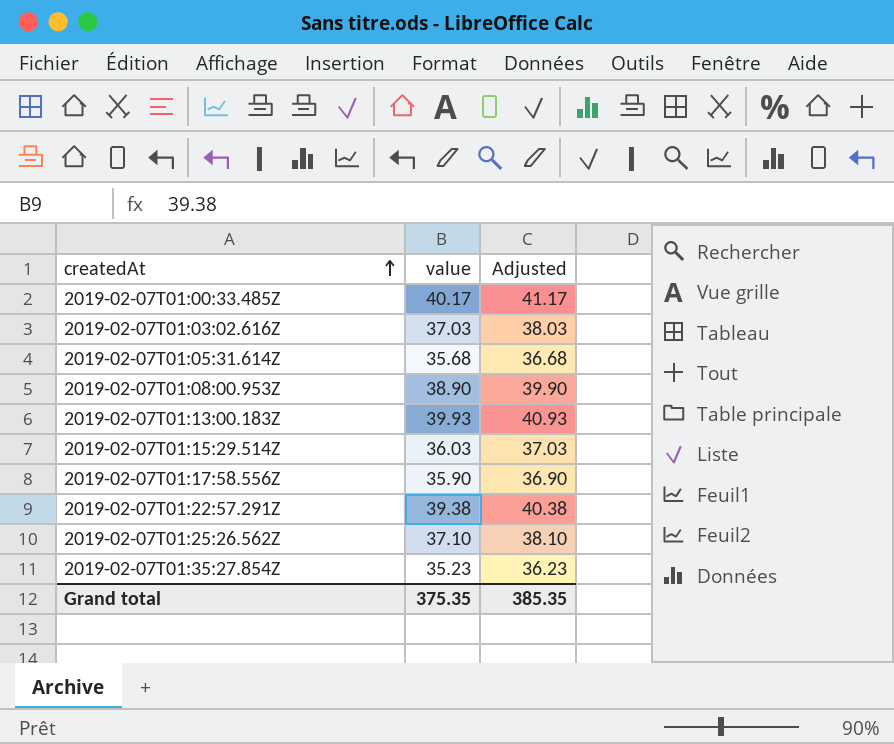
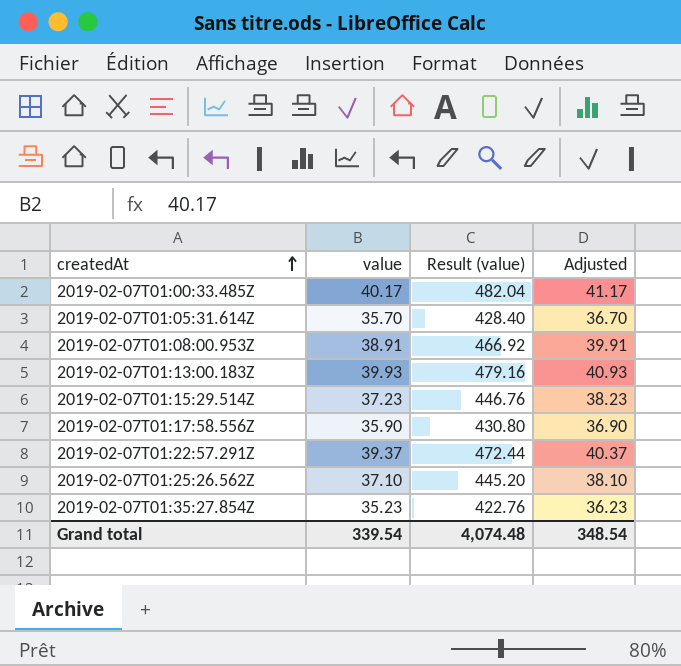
column Result (value) | formula: none -> [value] * 12
row 2019-02-07T01:03:02.616Z: 37.03 | 38.03 -> none
2019-02-07T01:05:31.614Z | value: 35.68 -> 35.70
2019-02-07T01:05:31.614Z | Adjusted: 36.68 -> 36.70
2019-02-07T01:08:00.953Z | value: 38.90 -> 38.91
2019-02-07T01:08:00.953Z | Adjusted: 39.90 -> 39.91
2019-02-07T01:15:29.514Z | value: 36.03 -> 37.23
2019-02-07T01:15:29.514Z | Adjusted: 37.03 -> 38.23
2019-02-07T01:22:57.291Z | value: 39.38 -> 39.37
2019-02-07T01:22:57.291Z | Adjusted: 40.38 -> 40.37
Grand total | value: 375.35 -> 339.54
Grand total | Adjusted: 385.35 -> 348.54

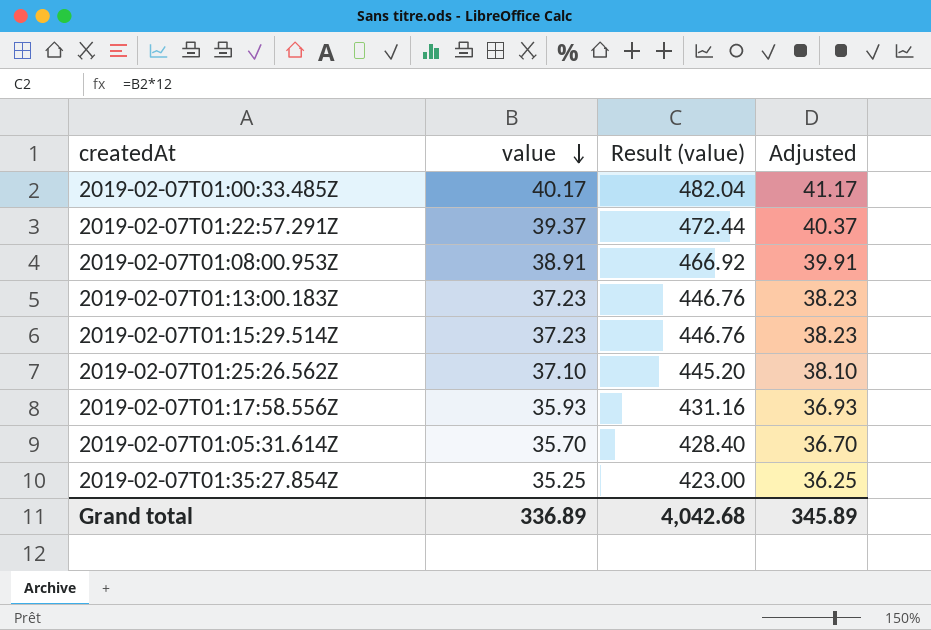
row order: createdAt ascending -> value descending
2019-02-07T01:13:00.183Z | value: 39.93 -> 37.23
2019-02-07T01:13:00.183Z | Result (value): 479.16 -> 446.76
2019-02-07T01:13:00.183Z | Adjusted: 40.93 -> 38.23
2019-02-07T01:17:58.556Z | value: 35.90 -> 35.93
2019-02-07T01:17:58.556Z | Result (value): 430.80 -> 431.16
2019-02-07T01:17:58.556Z | Adjusted: 36.90 -> 36.93
2019-02-07T01:35:27.854Z | value: 35.23 -> 35.25
2019-02-07T01:35:27.854Z | Result (value): 422.76 -> 423.00
2019-02-07T01:35:27.854Z | Adjusted: 36.23 -> 36.25
Grand total | value: 339.54 -> 336.89
Grand total | Result (value): 4,074.48 -> 4,042.68
Grand total | Adjusted: 348.54 -> 345.89

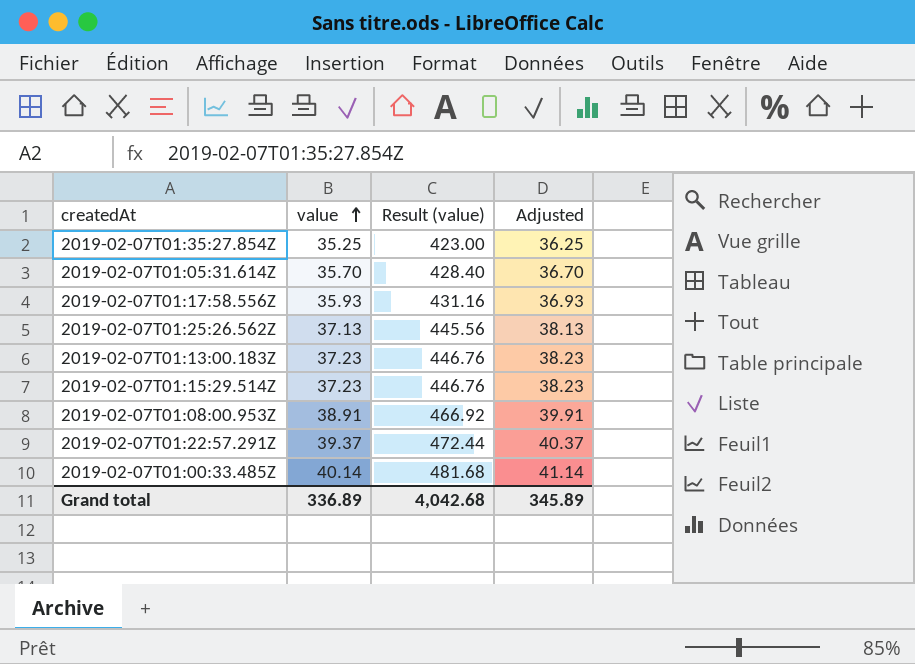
row order: value descending -> value ascending
2019-02-07T01:25:26.562Z | value: 37.10 -> 37.13
2019-02-07T01:25:26.562Z | Result (value): 445.20 -> 445.56
2019-02-07T01:25:26.562Z | Adjusted: 38.10 -> 38.13
2019-02-07T01:00:33.485Z | value: 40.17 -> 40.14
2019-02-07T01:00:33.485Z | Result (value): 482.04 -> 481.68
2019-02-07T01:00:33.485Z | Adjusted: 41.17 -> 41.14

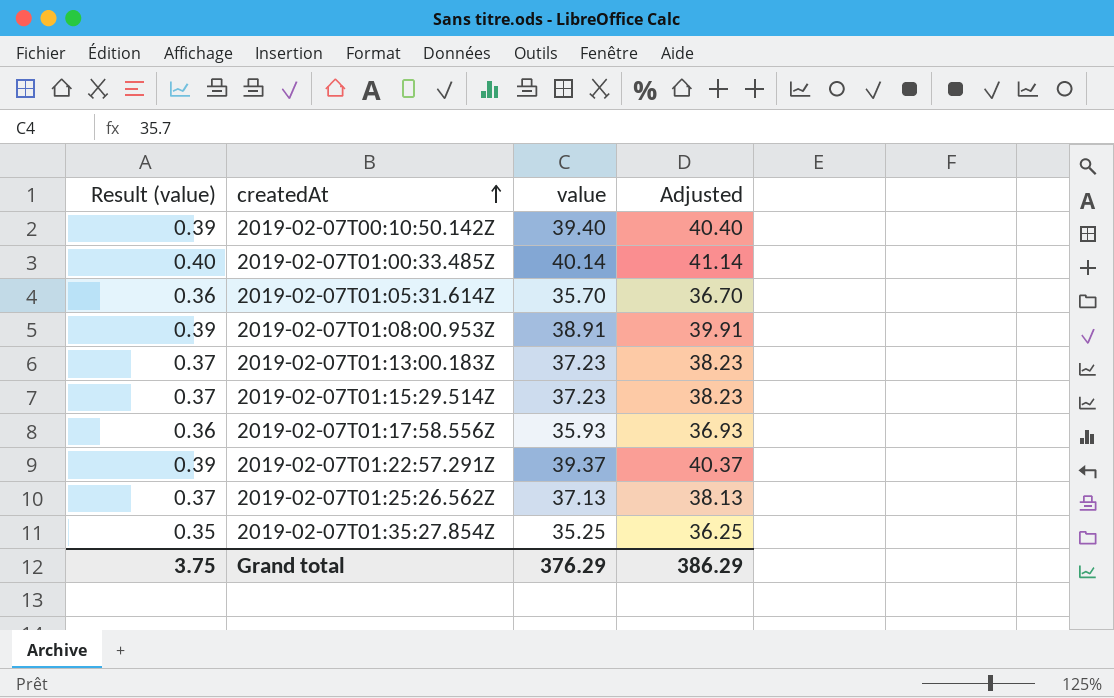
row order: value ascending -> createdAt ascending
column Result (value) | formula: [value] * 12 -> [value] * 0.01
column Result (value) | position: 3 -> 1
row 2019-02-07T00:10:50.142Z: none -> 0.39 | 39.40 | 40.40
Grand total | Result (value): 4,042.68 -> 3.75
Grand total | value: 336.89 -> 376.29
Grand total | Adjusted: 345.89 -> 386.29

